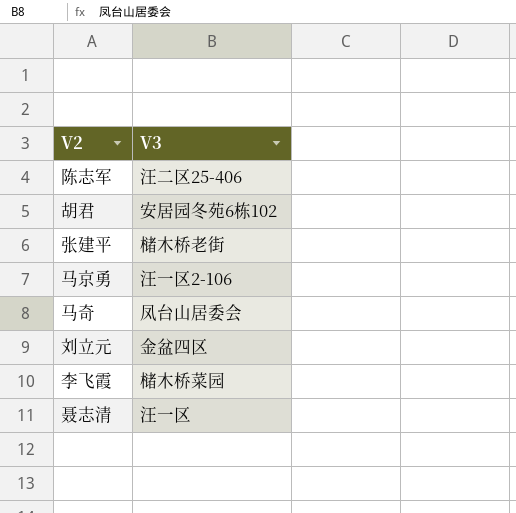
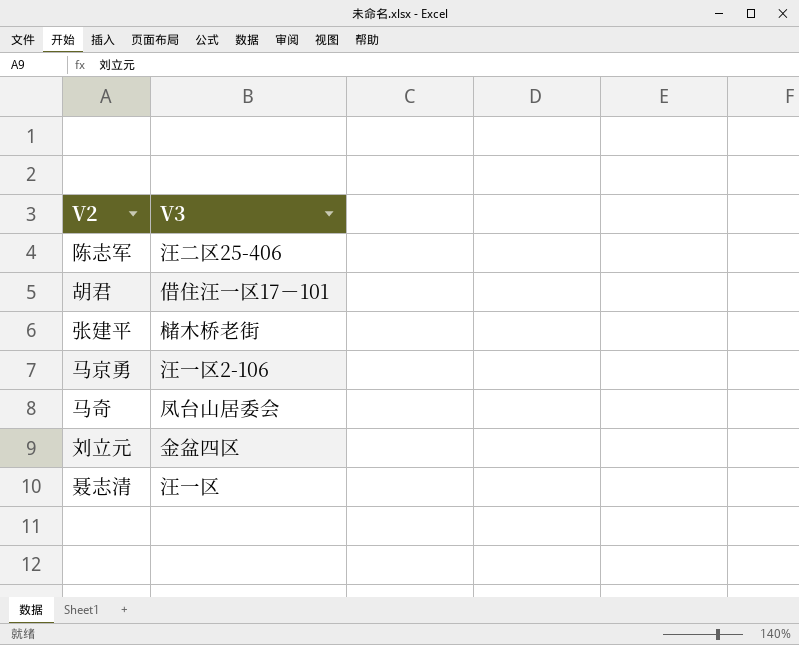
row 李飞霞: 槠木桥菜园 -> none
胡君 | V3: 安居园冬苑6栋102 -> 借住汪一区17－101

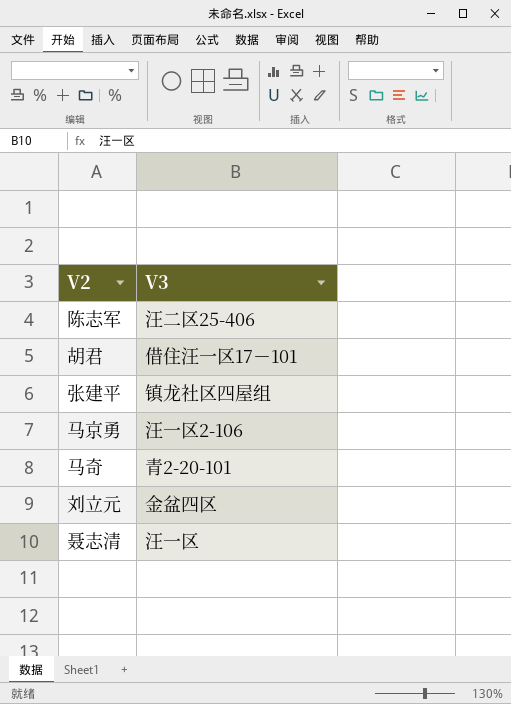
张建平 | V3: 槠木桥老街 -> 镇龙社区四屋组
马奇 | V3: 凤台山居委会 -> 青2-20-101

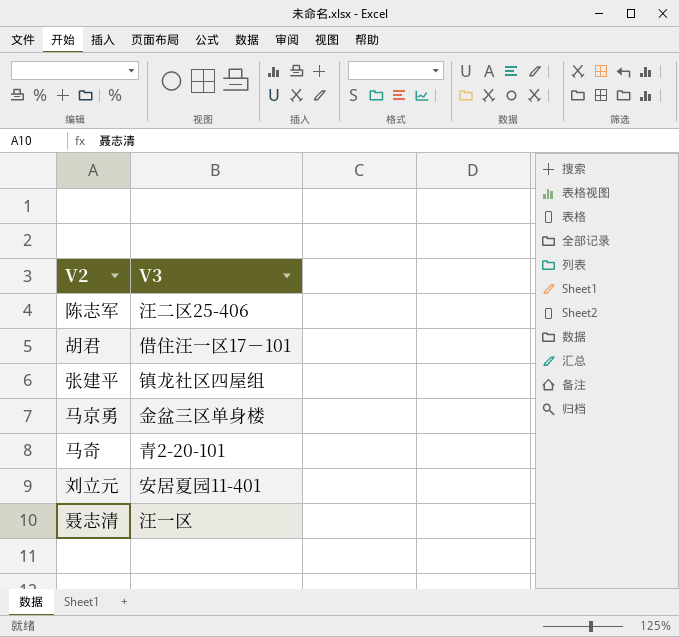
马京勇 | V3: 汪一区2-106 -> 金盆三区单身楼
刘立元 | V3: 金盆四区 -> 安居夏园11-401

